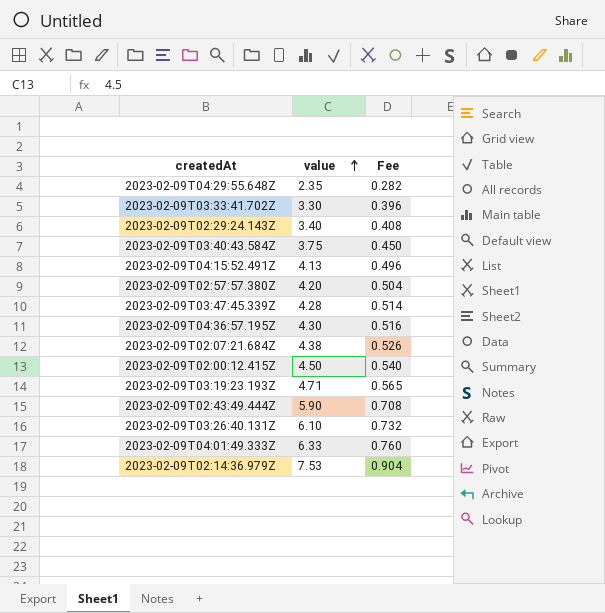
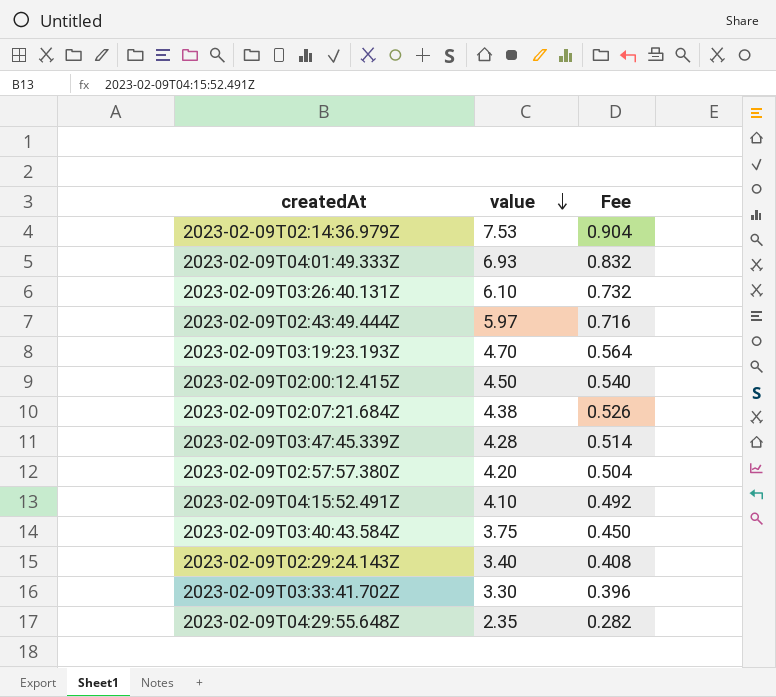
row order: value ascending -> value descending
row 2023-02-09T04:36:57.195Z: 4.30 | 0.516 -> none
2023-02-09T04:01:49.333Z | value: 6.33 -> 6.93
2023-02-09T04:01:49.333Z | Fee: 0.760 -> 0.832
2023-02-09T02:43:49.444Z | value: 5.90 -> 5.97
2023-02-09T02:43:49.444Z | Fee: 0.708 -> 0.716
2023-02-09T03:19:23.193Z | value: 4.71 -> 4.70
2023-02-09T03:19:23.193Z | Fee: 0.565 -> 0.564
2023-02-09T04:15:52.491Z | value: 4.13 -> 4.10
2023-02-09T04:15:52.491Z | Fee: 0.496 -> 0.492

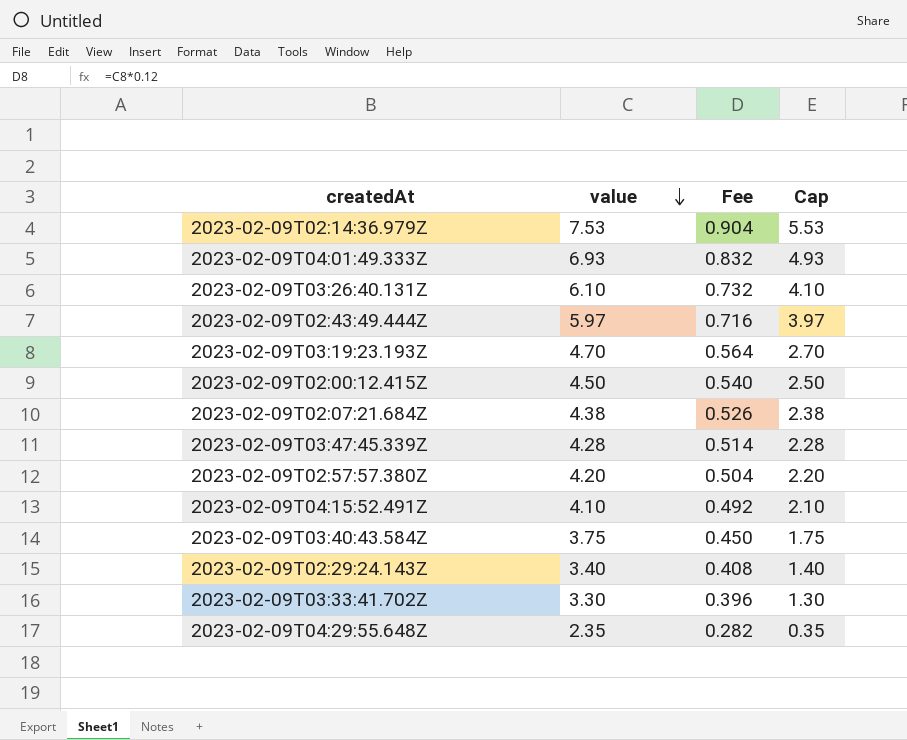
column Cap | formula: none -> [value] - 2

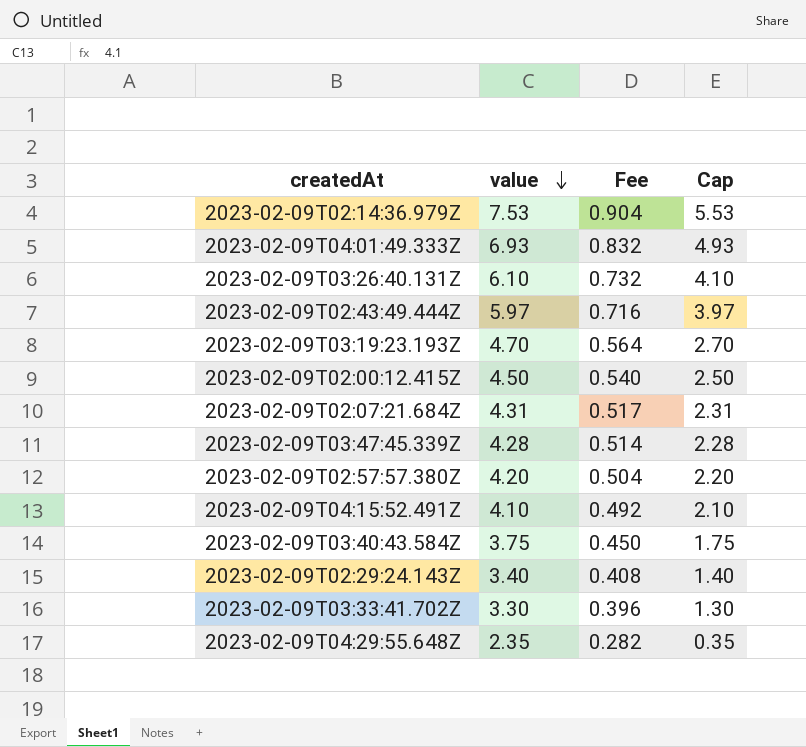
2023-02-09T02:07:21.684Z | value: 4.38 -> 4.31
2023-02-09T02:07:21.684Z | Fee: 0.526 -> 0.517
2023-02-09T02:07:21.684Z | Cap: 2.38 -> 2.31

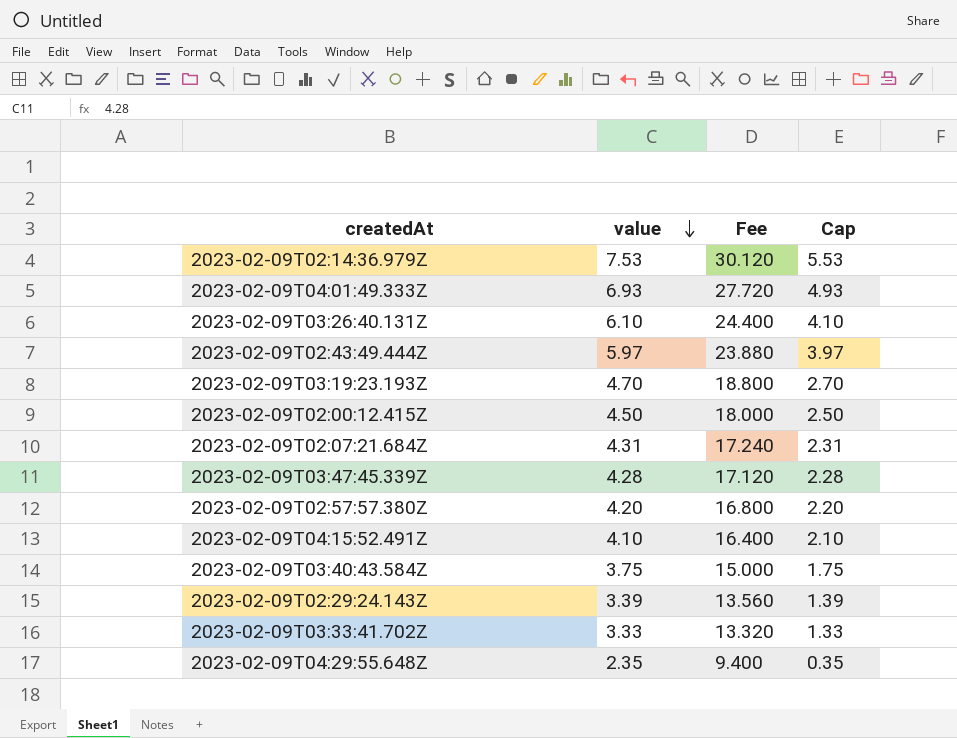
column Fee | formula: [value] * 0.12 -> [value] * 4
2023-02-09T02:29:24.143Z | value: 3.40 -> 3.39
2023-02-09T02:29:24.143Z | Cap: 1.40 -> 1.39
2023-02-09T03:33:41.702Z | value: 3.30 -> 3.33
2023-02-09T03:33:41.702Z | Cap: 1.30 -> 1.33

